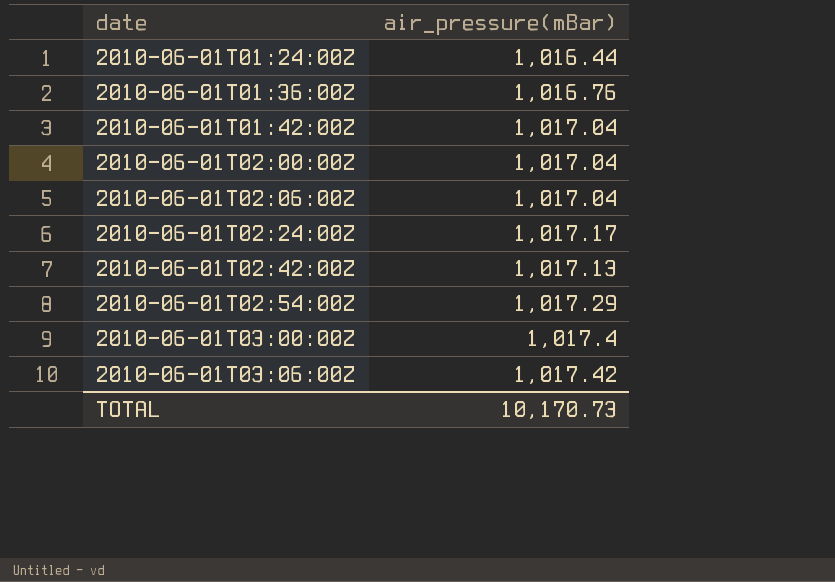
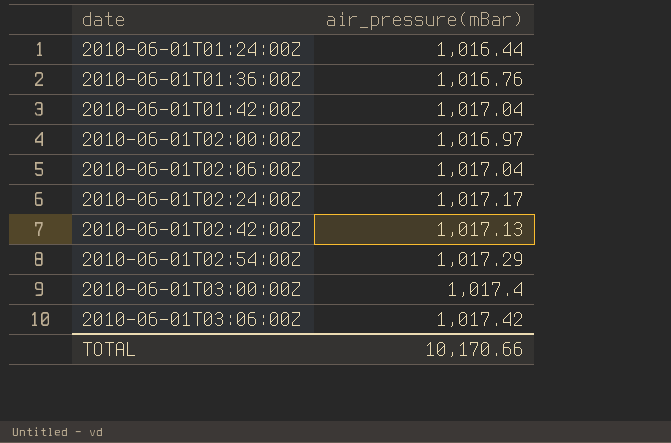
2010-06-01T02:00:00Z | air_pressure(mBar): 1,017.04 -> 1,016.97
TOTAL | air_pressure(mBar): 10,170.73 -> 10,170.66

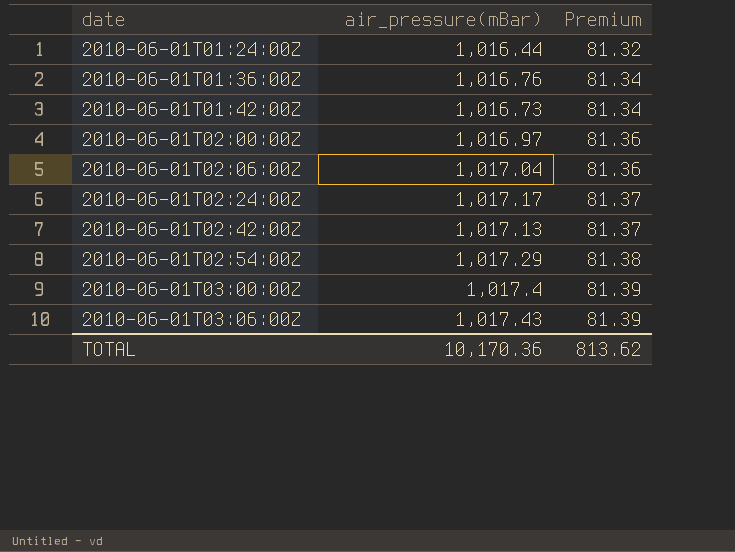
column Premium | formula: none -> [air_pressure(mBar)] * 0.08
2010-06-01T01:42:00Z | air_pressure(mBar): 1,017.04 -> 1,016.73
2010-06-01T03:06:00Z | air_pressure(mBar): 1,017.42 -> 1,017.43
TOTAL | air_pressure(mBar): 10,170.66 -> 10,170.36

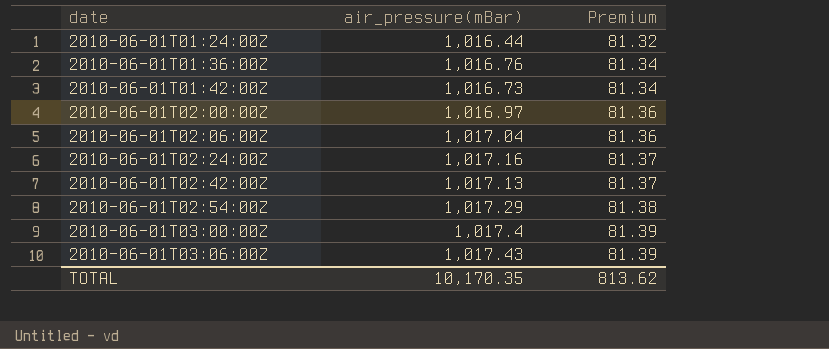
2010-06-01T02:24:00Z | air_pressure(mBar): 1,017.17 -> 1,017.16
TOTAL | air_pressure(mBar): 10,170.36 -> 10,170.35

